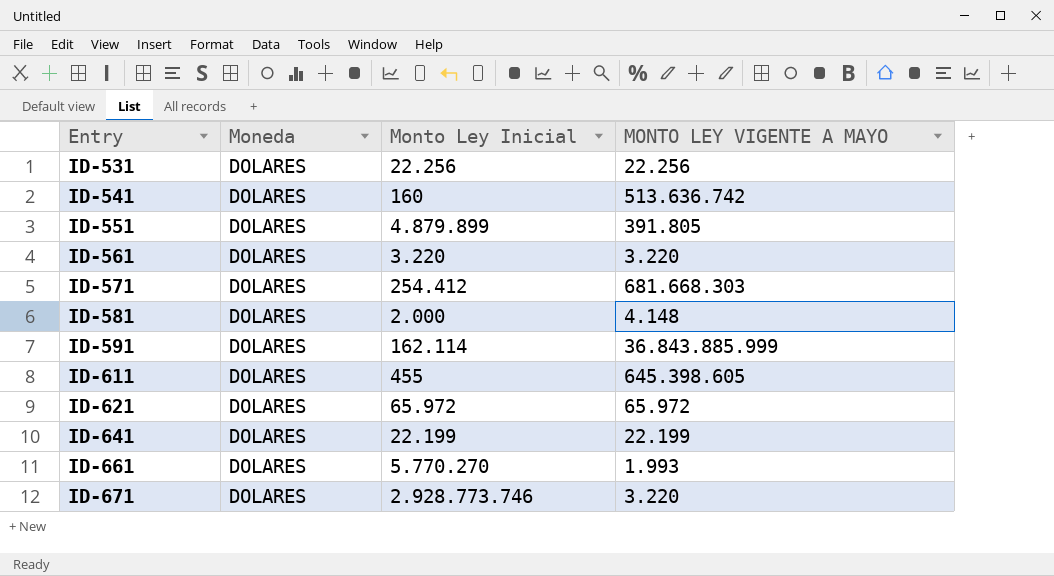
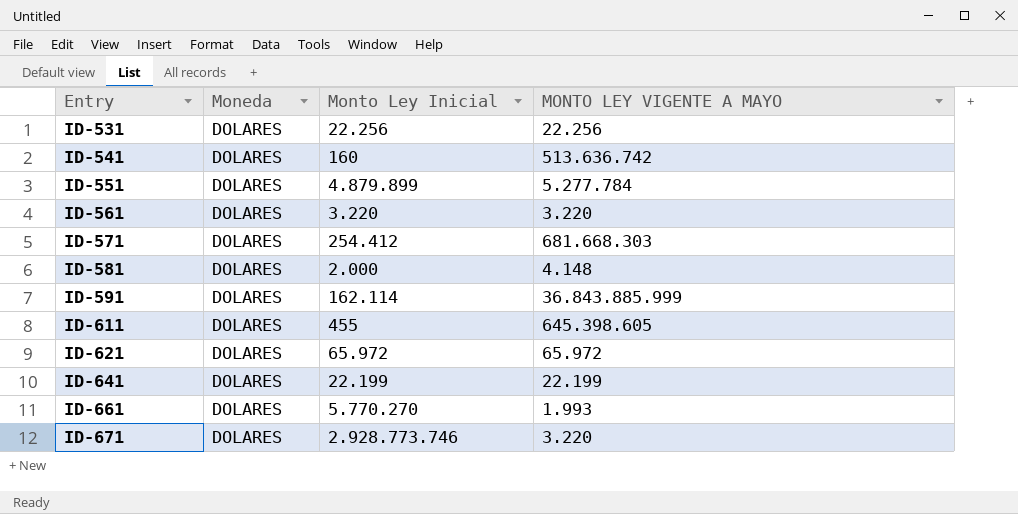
ID-551 | MONTO LEY VIGENTE A MAYO: 391.805 -> 5.277.784

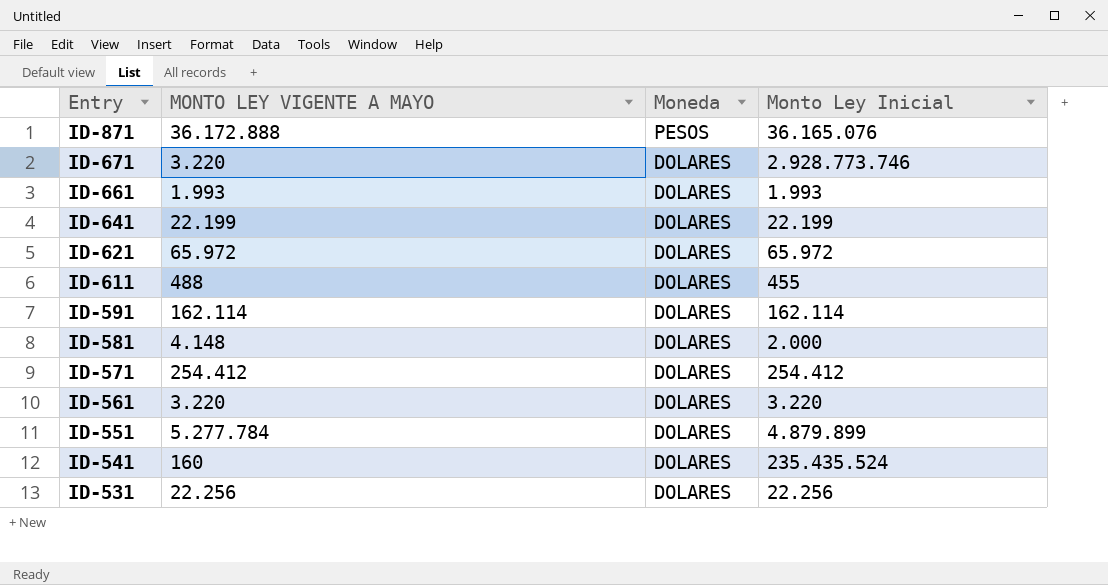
row order: Entry ascending -> Entry descending
column MONTO LEY VIGENTE A MAYO | position: 4 -> 2
row ID-871: none -> 36.172.888 | PESOS | 36.165.076
ID-661 | Monto Ley Inicial: 5.770.270 -> 1.993
ID-611 | MONTO LEY VIGENTE A MAYO: 645.398.605 -> 488
ID-591 | MONTO LEY VIGENTE A MAYO: 36.843.885.999 -> 162.114
ID-571 | MONTO LEY VIGENTE A MAYO: 681.668.303 -> 254.412
ID-541 | MONTO LEY VIGENTE A MAYO: 513.636.742 -> 160
ID-541 | Monto Ley Inicial: 160 -> 235.435.524

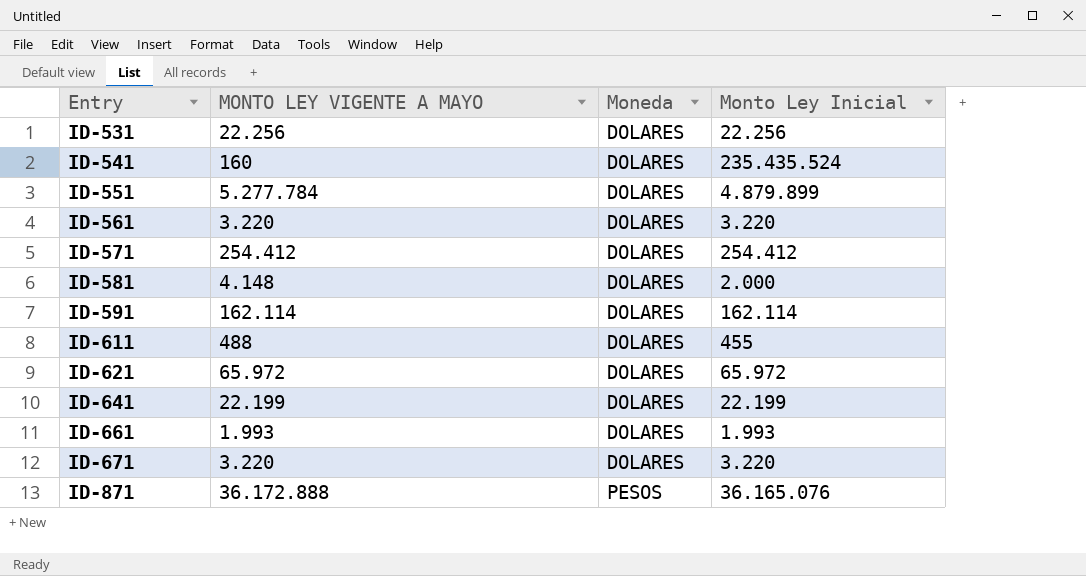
row order: Entry descending -> Entry ascending
ID-671 | Monto Ley Inicial: 2.928.773.746 -> 3.220

